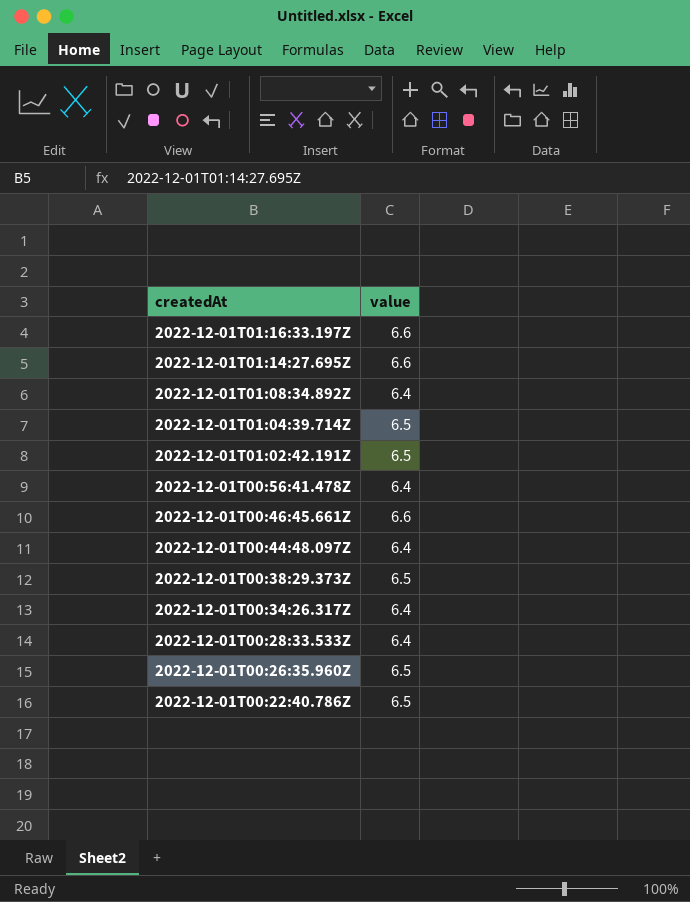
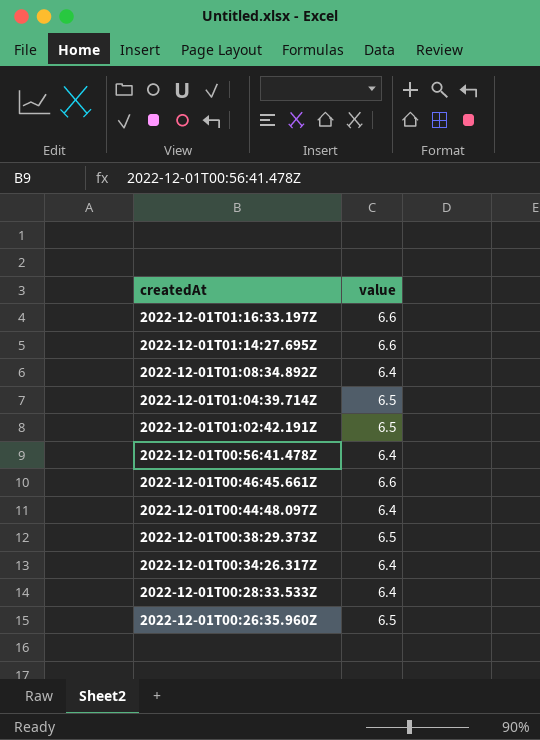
row 2022-12-01T00:22:40.786Z: 6.5 -> none

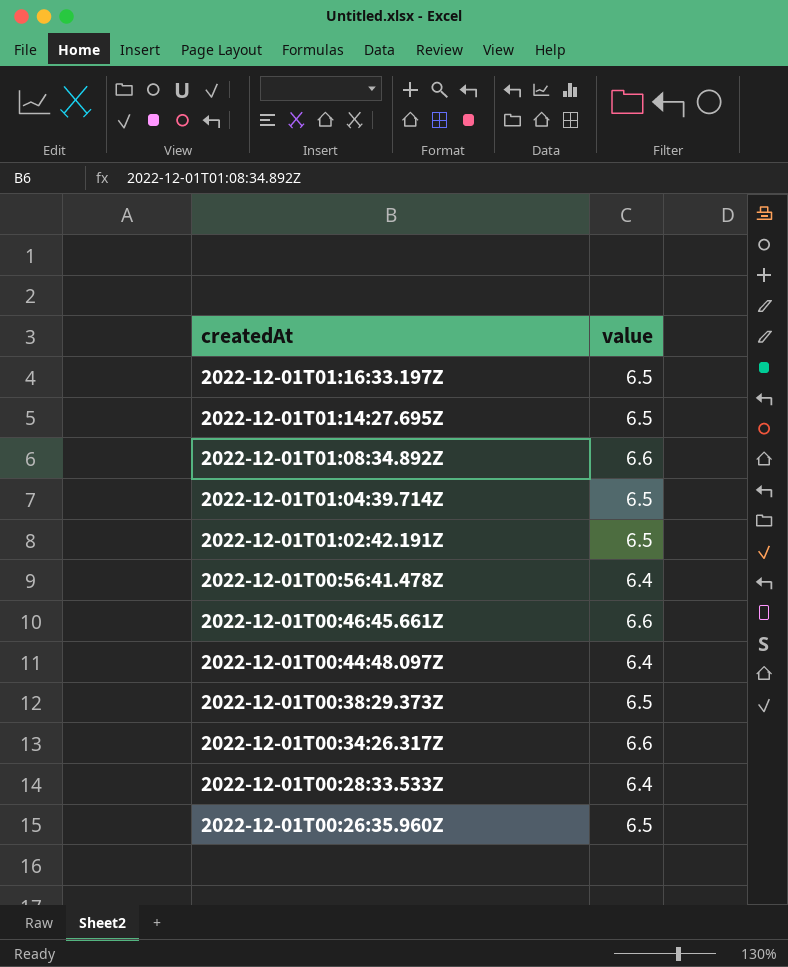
2022-12-01T01:16:33.197Z | value: 6.6 -> 6.5
2022-12-01T01:14:27.695Z | value: 6.6 -> 6.5
2022-12-01T01:08:34.892Z | value: 6.4 -> 6.6
2022-12-01T00:34:26.317Z | value: 6.4 -> 6.6

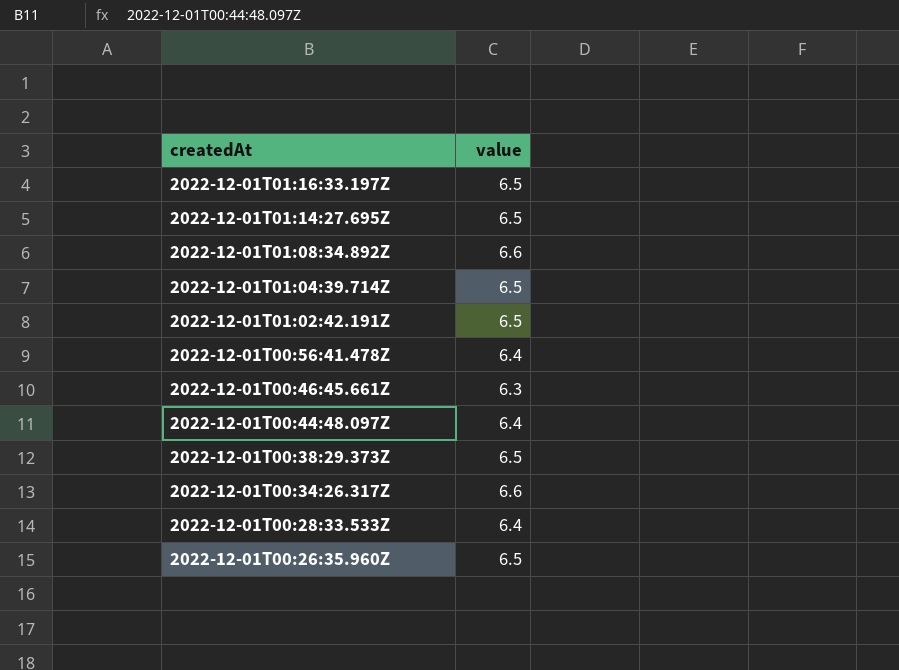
2022-12-01T00:46:45.661Z | value: 6.6 -> 6.3

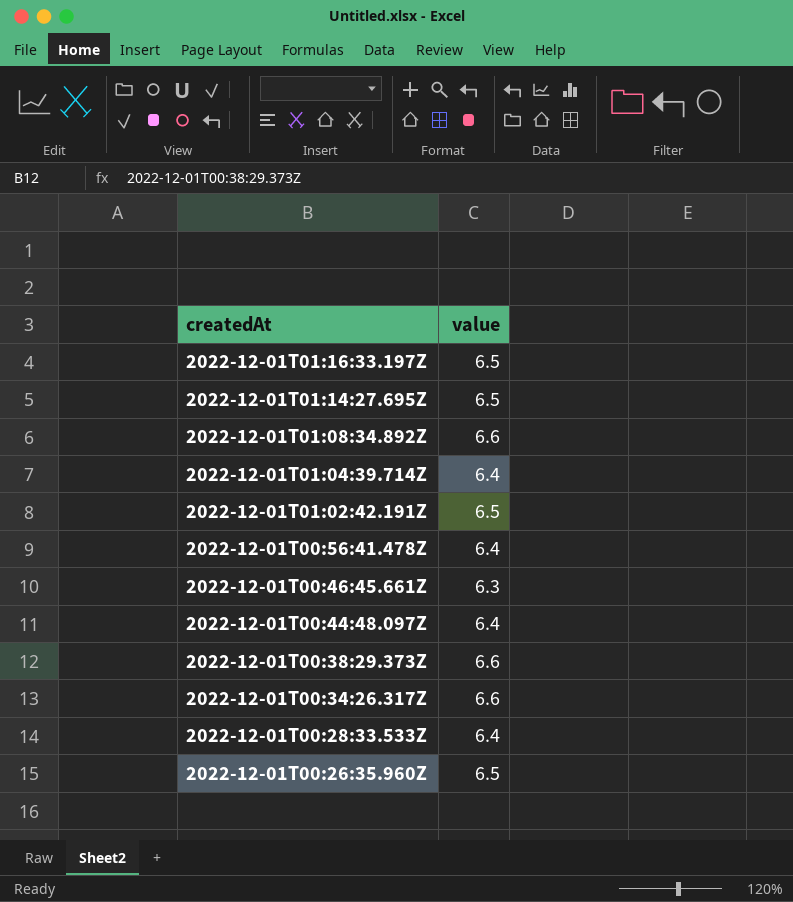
2022-12-01T01:04:39.714Z | value: 6.5 -> 6.4
2022-12-01T00:38:29.373Z | value: 6.5 -> 6.6

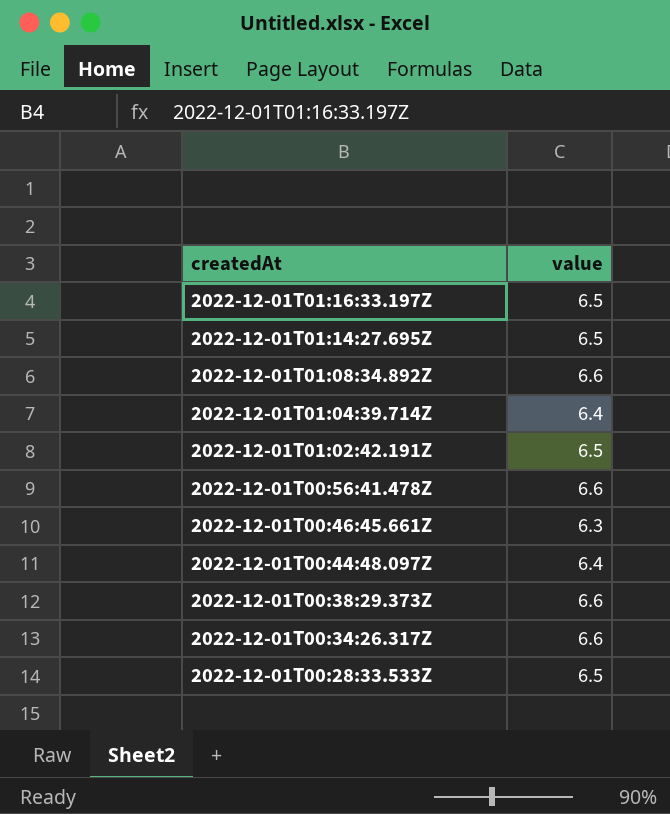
row 2022-12-01T00:26:35.960Z: 6.5 -> none
2022-12-01T00:56:41.478Z | value: 6.4 -> 6.6
2022-12-01T00:28:33.533Z | value: 6.4 -> 6.5

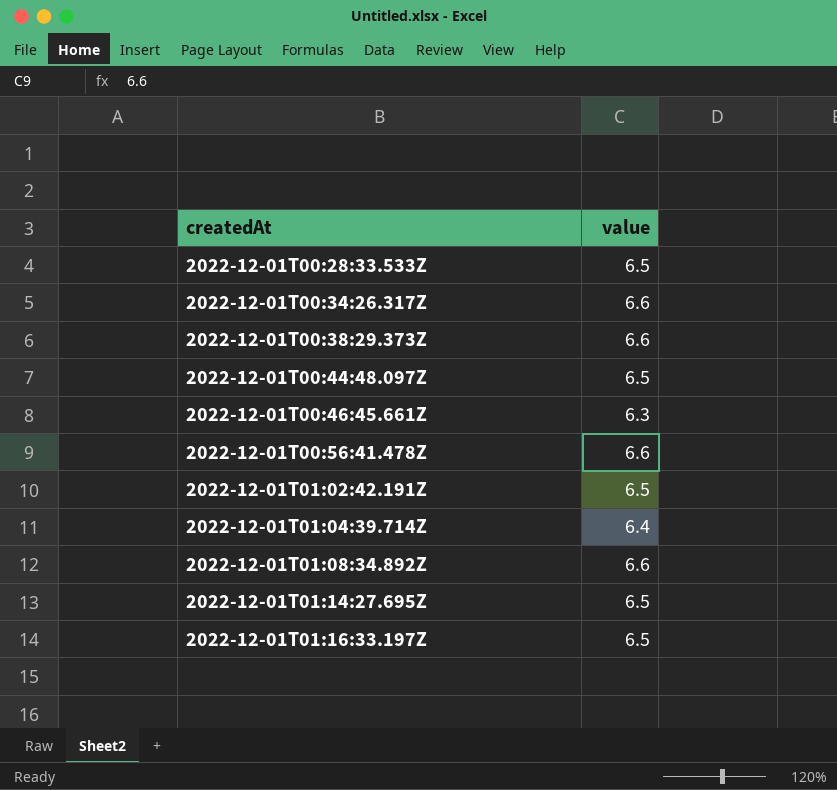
row order: createdAt descending -> createdAt ascending
2022-12-01T00:44:48.097Z | value: 6.4 -> 6.5

